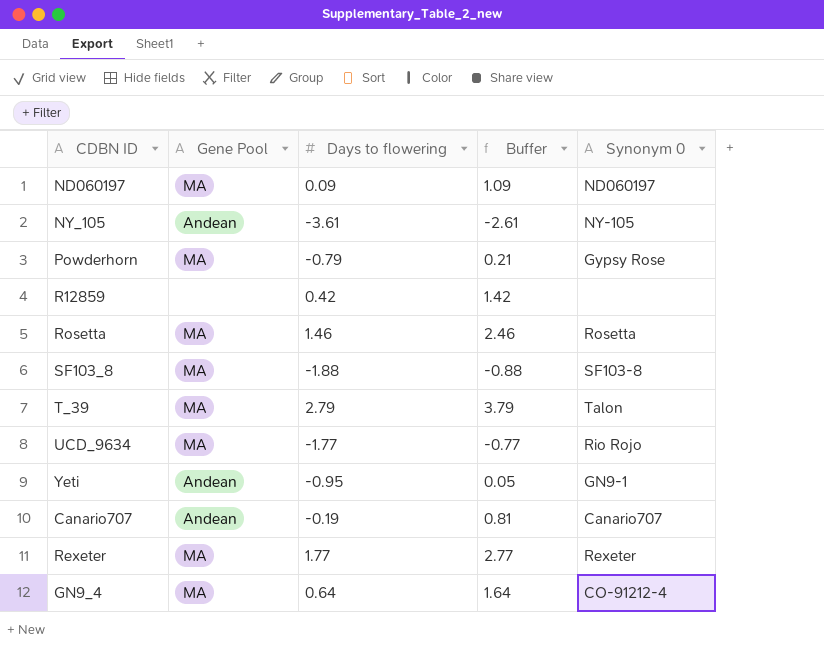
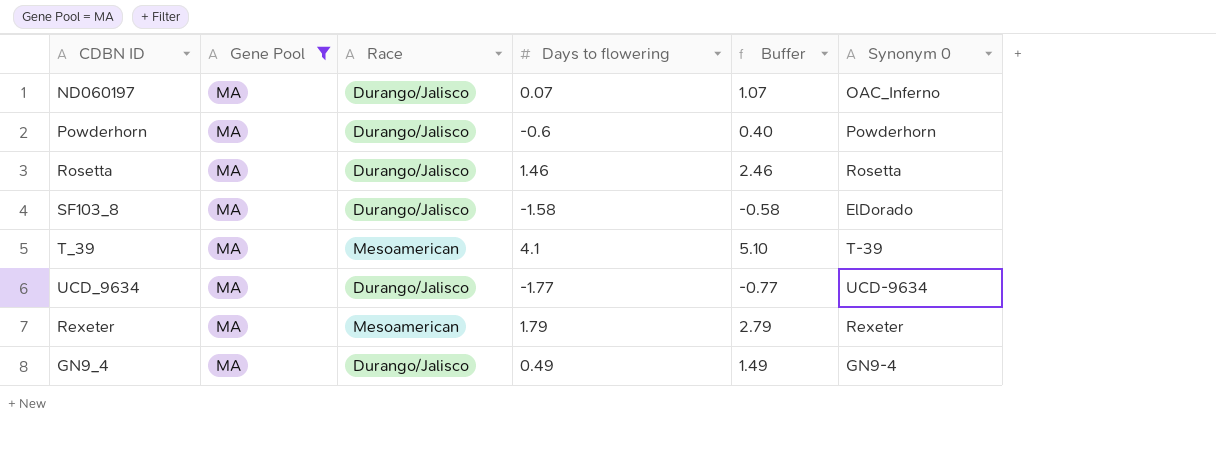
filter: none -> Gene Pool = MA
column Race | position: none -> 3
ND060197 | Days to flowering: 0.09 -> 0.07
ND060197 | Buffer: 1.09 -> 1.07
ND060197 | Synonym 0: ND060197 -> OAC_Inferno
Powderhorn | Days to flowering: -0.79 -> -0.6
Powderhorn | Buffer: 0.21 -> 0.40
Powderhorn | Synonym 0: Gypsy Rose -> Powderhorn
SF103_8 | Days to flowering: -1.88 -> -1.58
SF103_8 | Buffer: -0.88 -> -0.58
SF103_8 | Synonym 0: SF103-8 -> ElDorado
T_39 | Days to flowering: 2.79 -> 4.1
T_39 | Buffer: 3.79 -> 5.10
T_39 | Synonym 0: Talon -> T-39
UCD_9634 | Synonym 0: Rio Rojo -> UCD-9634
Rexeter | Days to flowering: 1.77 -> 1.79
Rexeter | Buffer: 2.77 -> 2.79
GN9_4 | Days to flowering: 0.64 -> 0.49
GN9_4 | Buffer: 1.64 -> 1.49
GN9_4 | Synonym 0: CO-91212-4 -> GN9-4

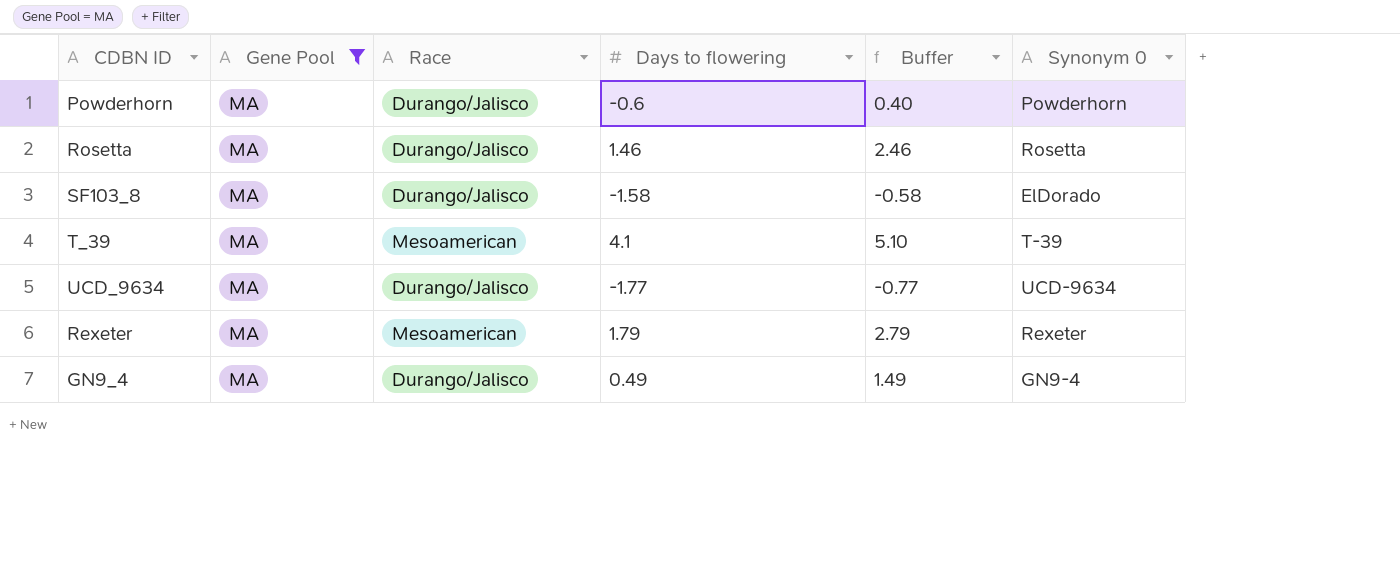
row ND060197: MA | Durango/Jalisco | 0.07 | 1.07 | OAC_Inferno -> none

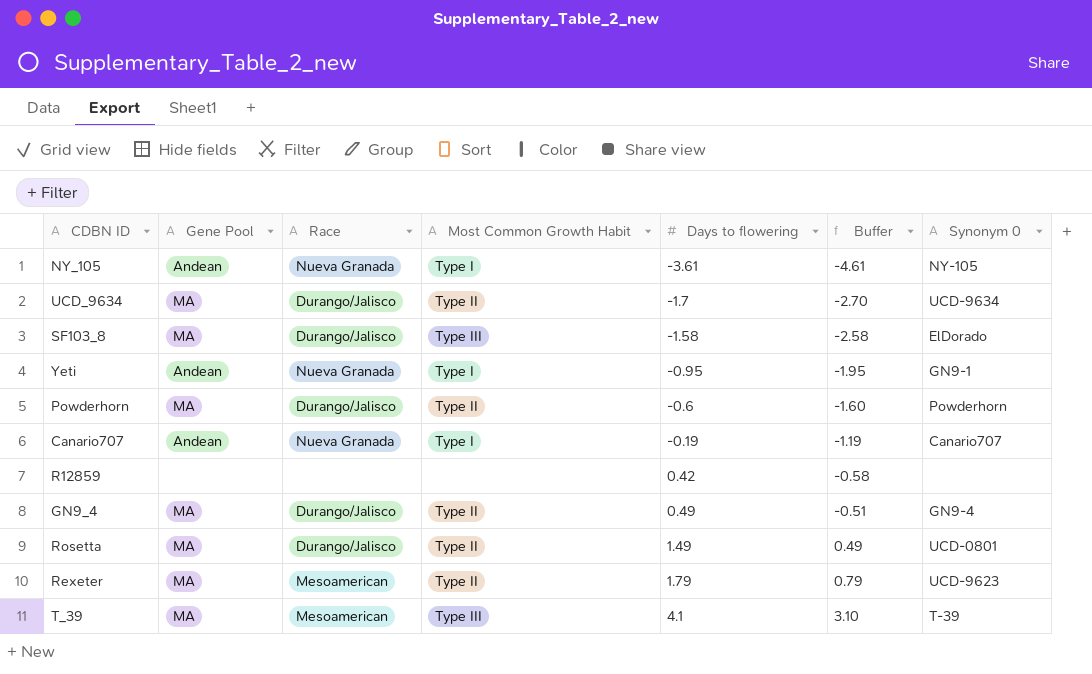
filter: Gene Pool = MA -> none
row order: none -> Days to flowering ascending
column Most Common Growth Habit | position: none -> 4
column Buffer | formula: [Days to flowering] + 1 -> [Days to flowering] - 1
UCD_9634 | Days to flowering: -1.77 -> -1.7
Rosetta | Days to flowering: 1.46 -> 1.49
Rosetta | Synonym 0: Rosetta -> UCD-0801
Rexeter | Synonym 0: Rexeter -> UCD-9623

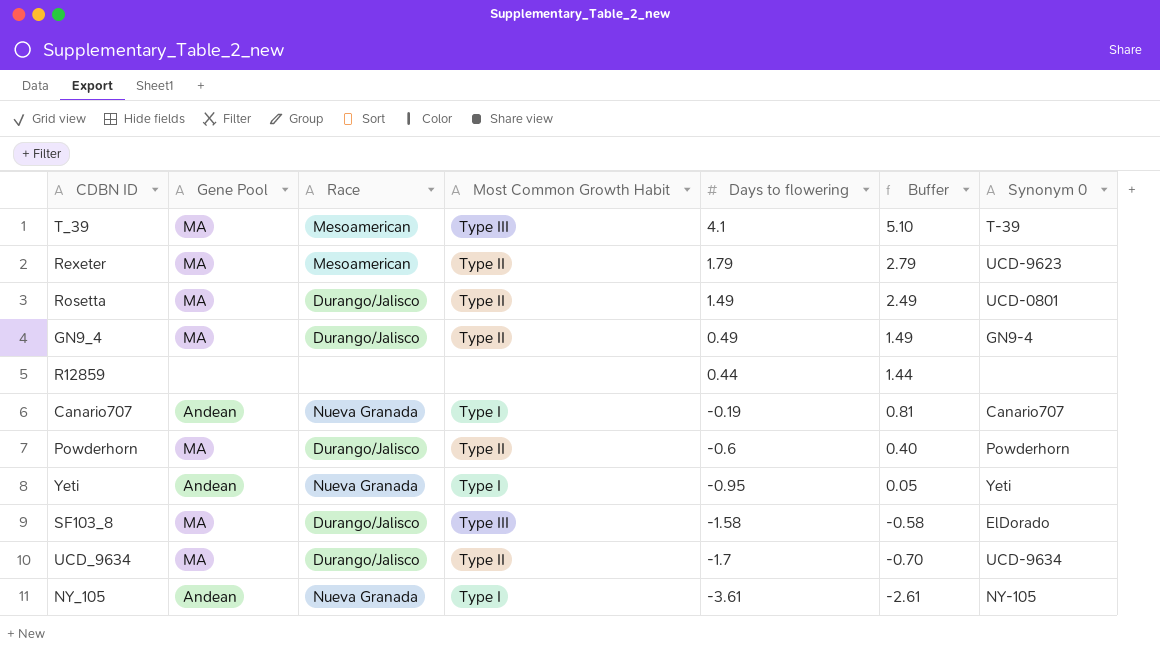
row order: Days to flowering ascending -> Days to flowering descending
column Buffer | formula: [Days to flowering] - 1 -> [Days to flowering] + 1
R12859 | Days to flowering: 0.42 -> 0.44
Yeti | Synonym 0: GN9-1 -> Yeti

